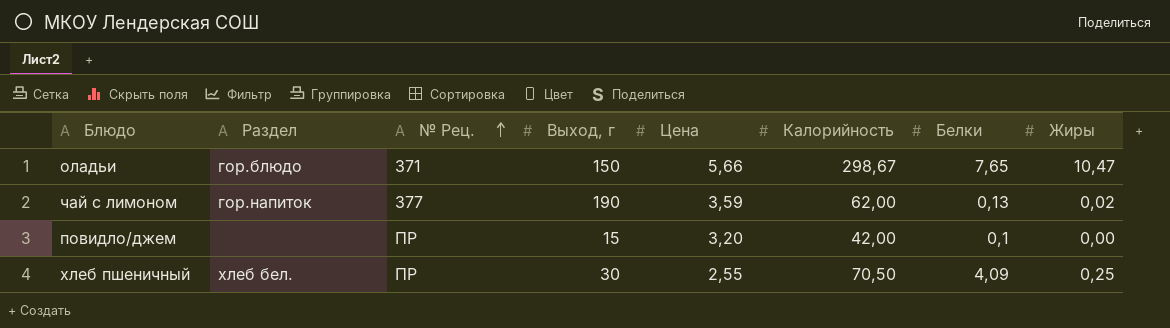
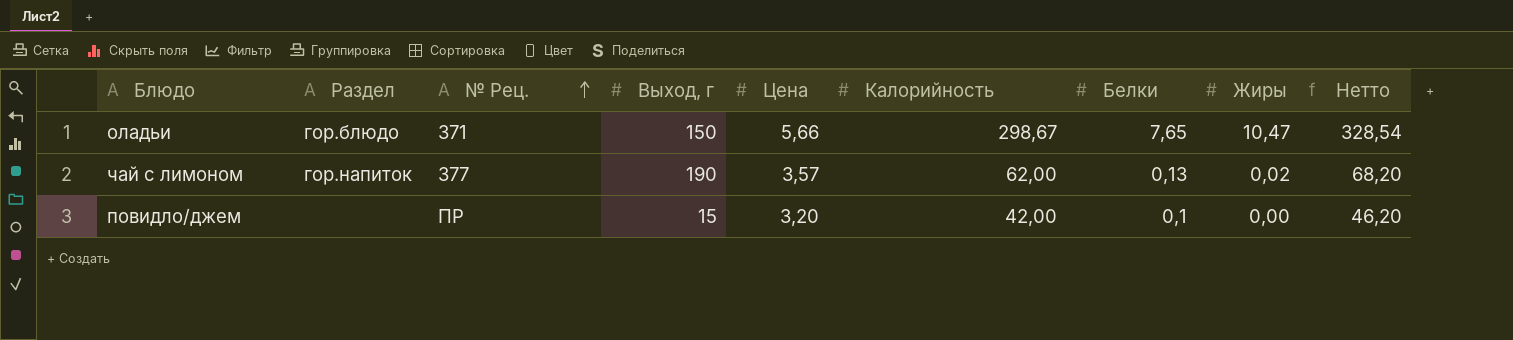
column Нетто | formula: none -> [Калорийность] * 1,1
row хлеб пшеничный: хлеб бел. | ПР | 30 | 2,55 | 70,50 | 4,09 | 0,25 -> none
чай с лимоном | Цена: 3,59 -> 3,57

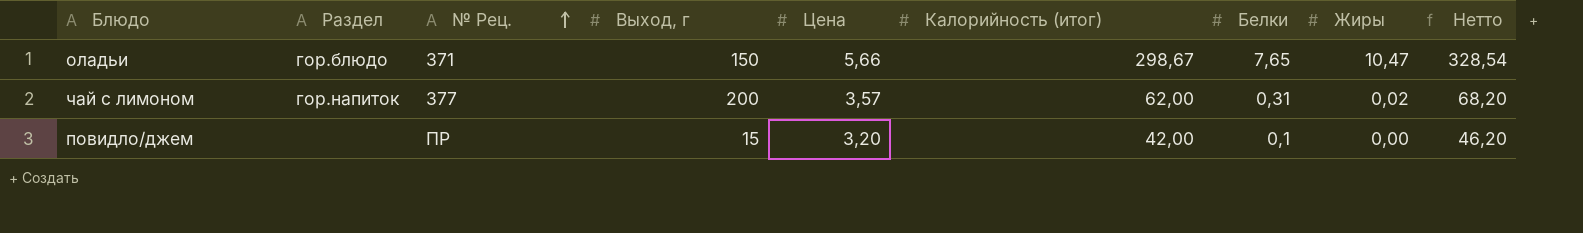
column name: Калорийность -> Калорийность (итог)
чай с лимоном | Выход, г: 190 -> 200
чай с лимоном | Белки: 0,13 -> 0,31

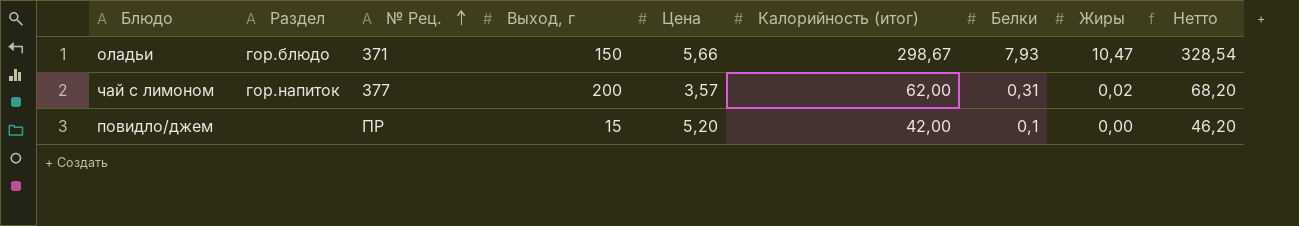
оладьи | Белки: 7,65 -> 7,93
повидло/джем | Цена: 3,20 -> 5,20

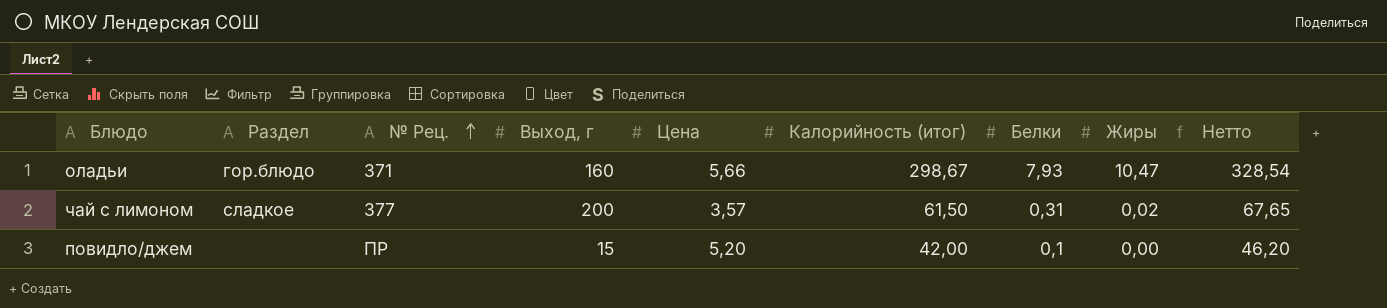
оладьи | Выход, г: 150 -> 160
чай с лимоном | Раздел: гор.напиток -> сладкое
чай с лимоном | Калорийность (итог): 62,00 -> 61,50
чай с лимоном | Нетто: 68,20 -> 67,65

